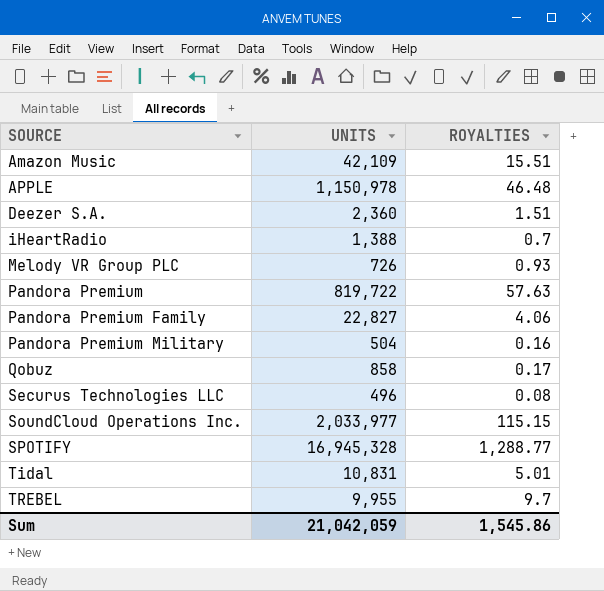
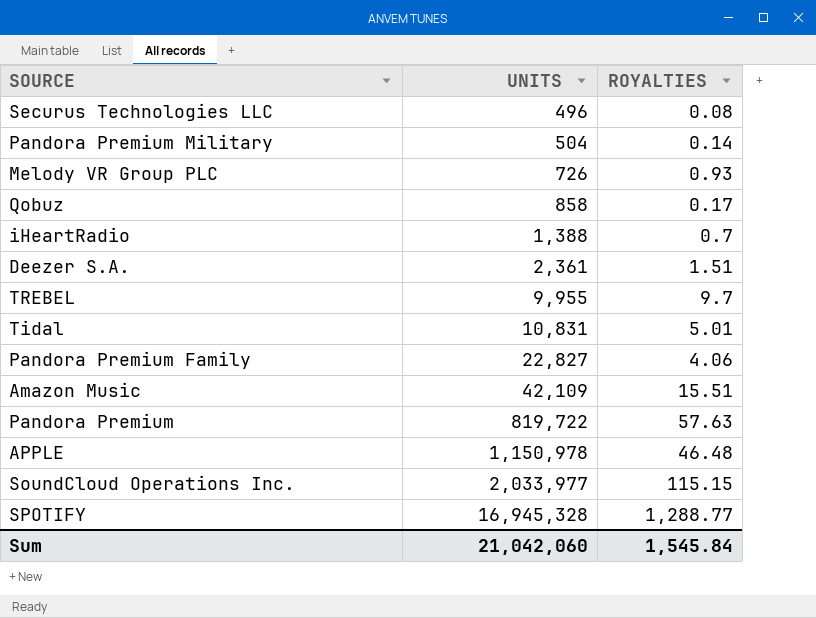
row order: SOURCE ascending -> UNITS ascending
Pandora Premium Military | ROYALTIES: 0.16 -> 0.14
Deezer S.A. | UNITS: 2,360 -> 2,361
Sum | UNITS: 21,042,059 -> 21,042,060
Sum | ROYALTIES: 1,545.86 -> 1,545.84

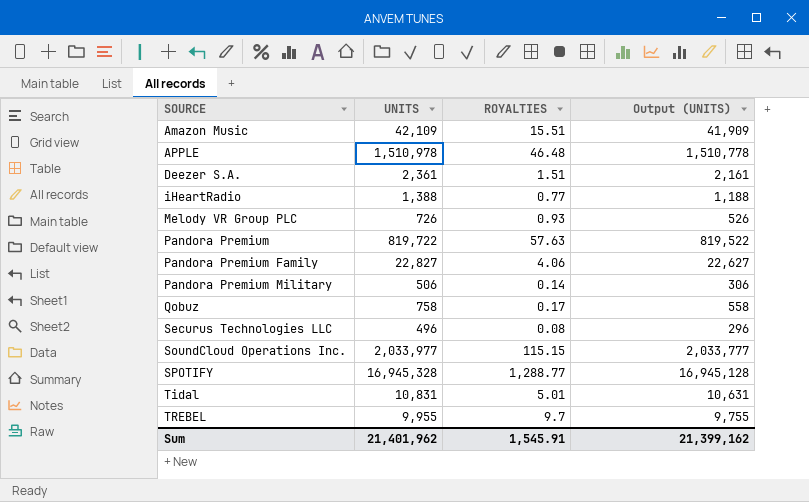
row order: UNITS ascending -> SOURCE ascending
column Output (UNITS) | formula: none -> [UNITS] - 200
APPLE | UNITS: 1,150,978 -> 1,510,978
iHeartRadio | ROYALTIES: 0.7 -> 0.77
Pandora Premium Military | UNITS: 504 -> 506
Qobuz | UNITS: 858 -> 758
Sum | UNITS: 21,042,060 -> 21,401,962
Sum | ROYALTIES: 1,545.84 -> 1,545.91

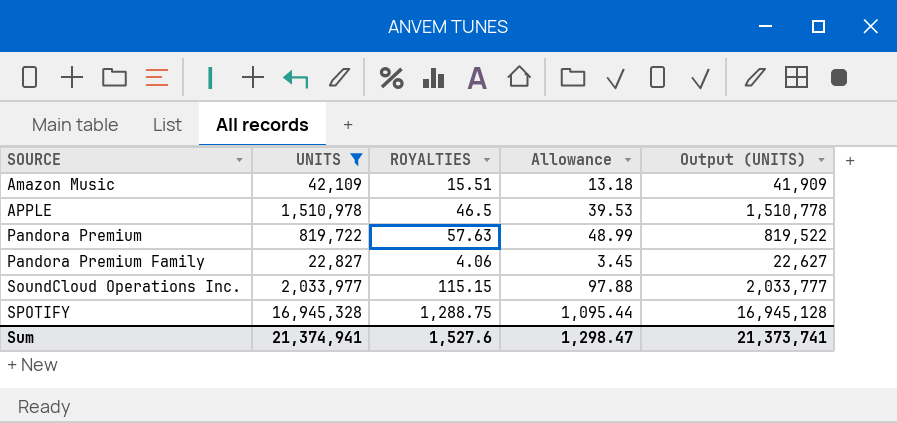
filter: none -> UNITS >= 22,827
column Allowance | formula: none -> [ROYALTIES] * 0.85
APPLE | ROYALTIES: 46.48 -> 46.5
SPOTIFY | ROYALTIES: 1,288.77 -> 1,288.75
Sum | UNITS: 21,401,962 -> 21,374,941
Sum | ROYALTIES: 1,545.91 -> 1,527.6
Sum | Output (UNITS): 21,399,162 -> 21,373,741

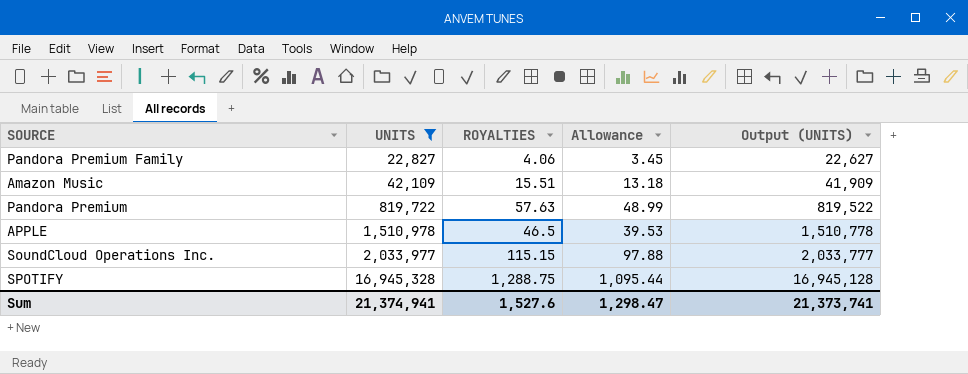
row order: SOURCE ascending -> UNITS ascending

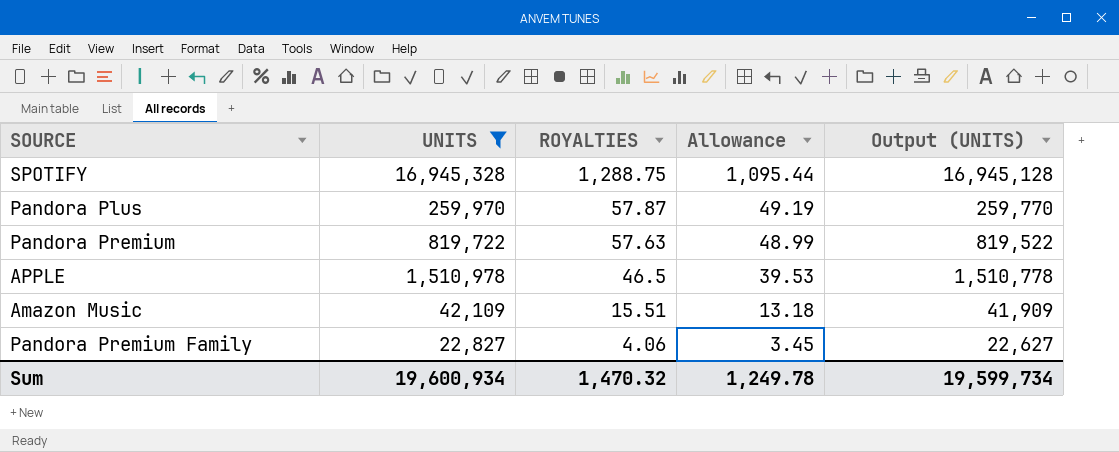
row order: UNITS ascending -> ROYALTIES descending
row SoundCloud Operations Inc.: 2,033,977 | 115.15 | 97.88 | 2,033,777 -> none
row Pandora Plus: none -> 259,970 | 57.87 | 49.19 | 259,770
Sum | UNITS: 21,374,941 -> 19,600,934
Sum | ROYALTIES: 1,527.6 -> 1,470.32
Sum | Allowance: 1,298.47 -> 1,249.78
Sum | Output (UNITS): 21,373,741 -> 19,599,734

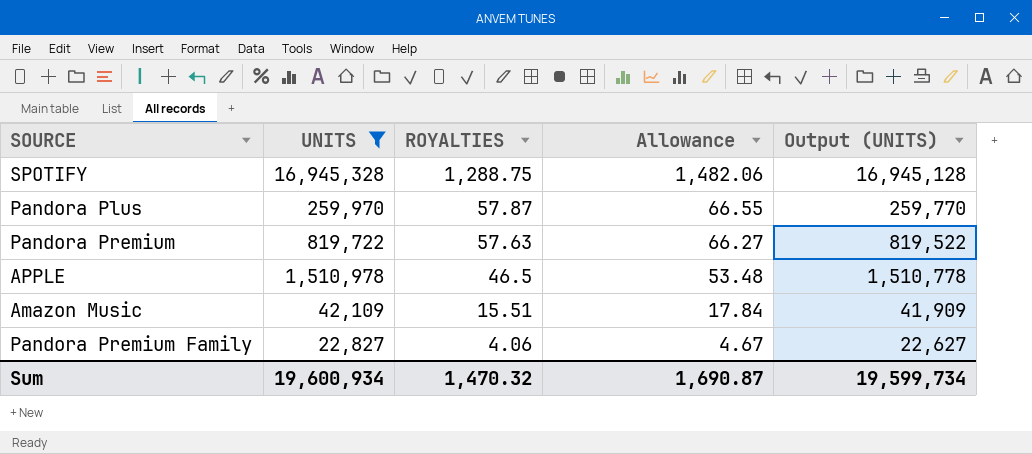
column Allowance | formula: [ROYALTIES] * 0.85 -> [ROYALTIES] * 1.15
Sum | Allowance: 1,249.78 -> 1,690.87

